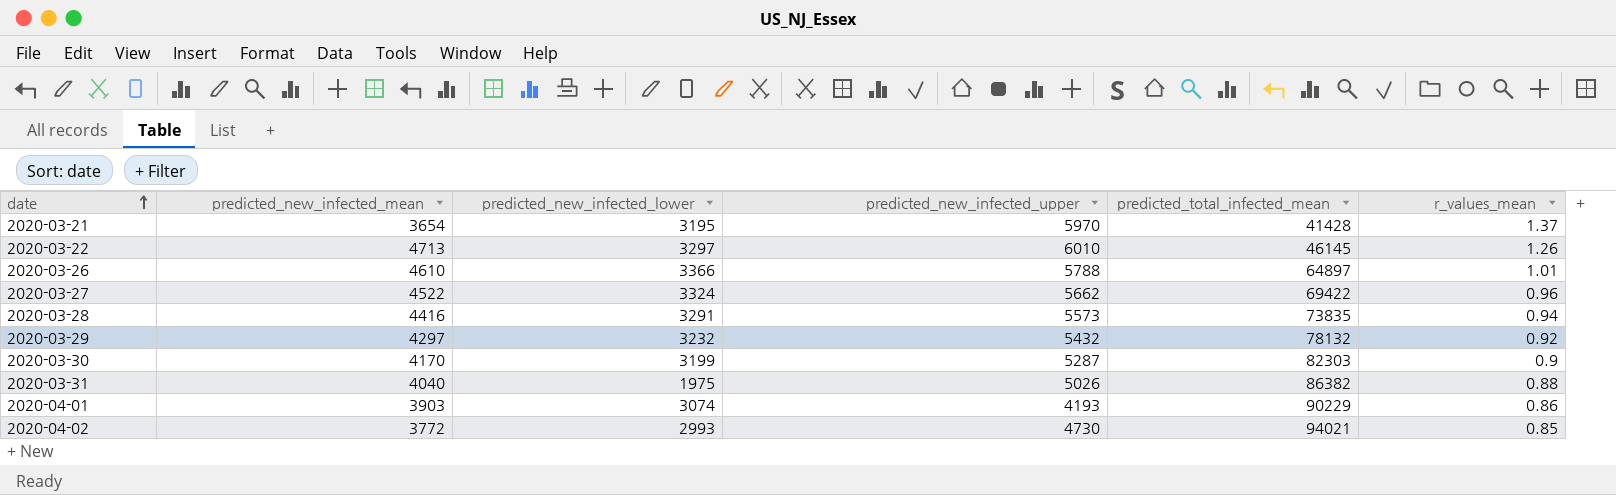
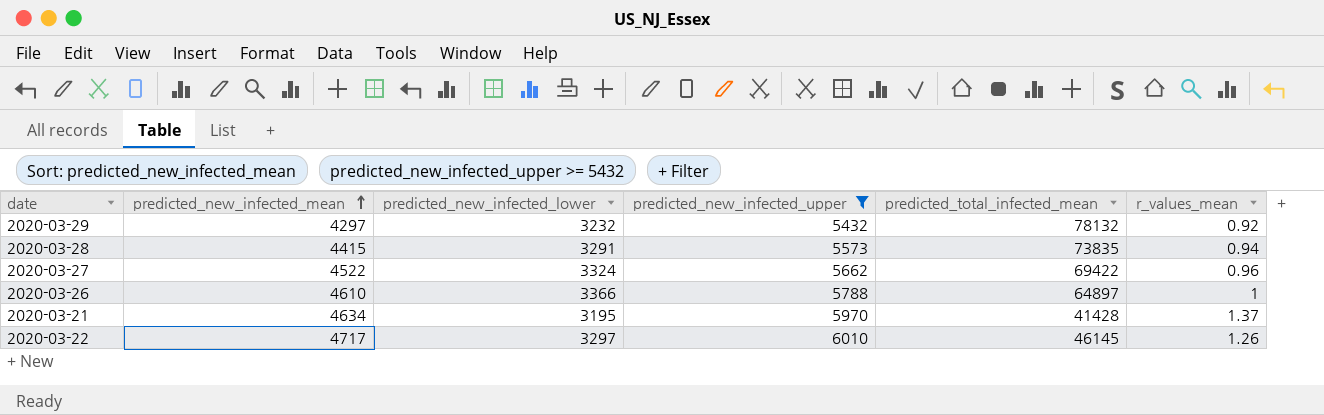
filter: none -> predicted_new_infected_upper >= 5432
row order: date ascending -> predicted_new_infected_mean ascending
2020-03-28 | predicted_new_infected_mean: 4416 -> 4415
2020-03-26 | r_values_mean: 1.01 -> 1
2020-03-21 | predicted_new_infected_mean: 3654 -> 4634
2020-03-22 | predicted_new_infected_mean: 4713 -> 4717

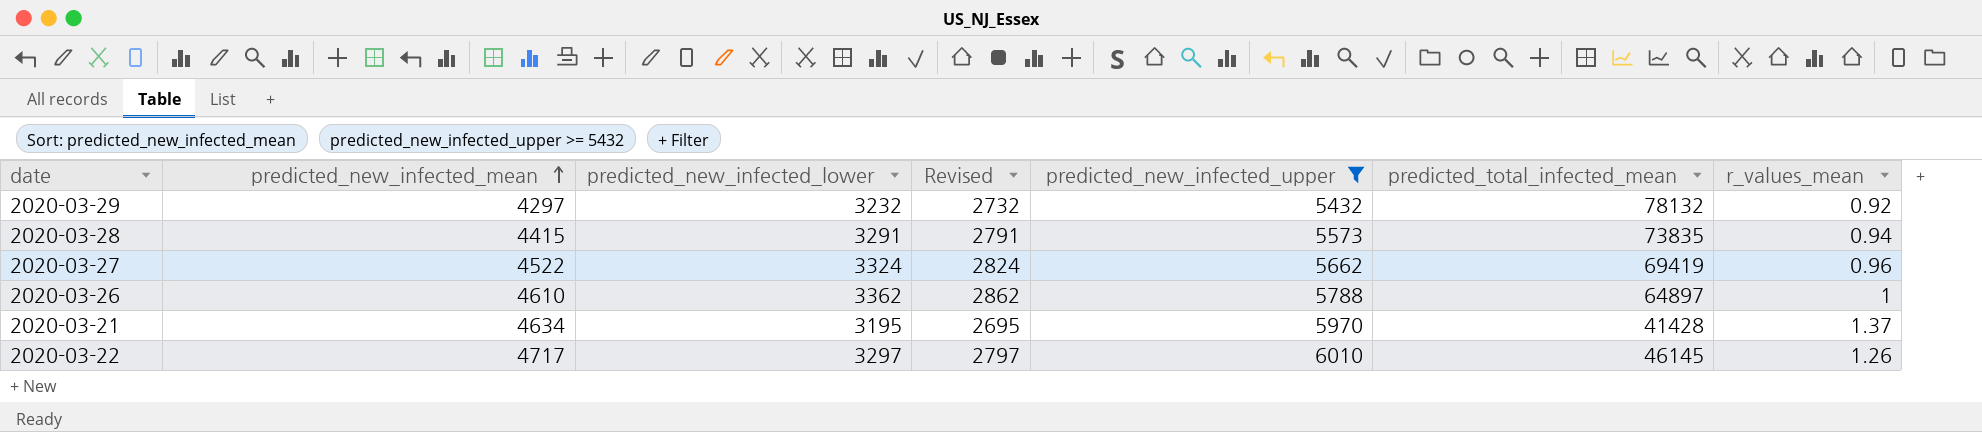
column Revised | formula: none -> [predicted_new_infected_lower] - 500
2020-03-27 | predicted_total_infected_mean: 69422 -> 69419
2020-03-26 | predicted_new_infected_lower: 3366 -> 3362

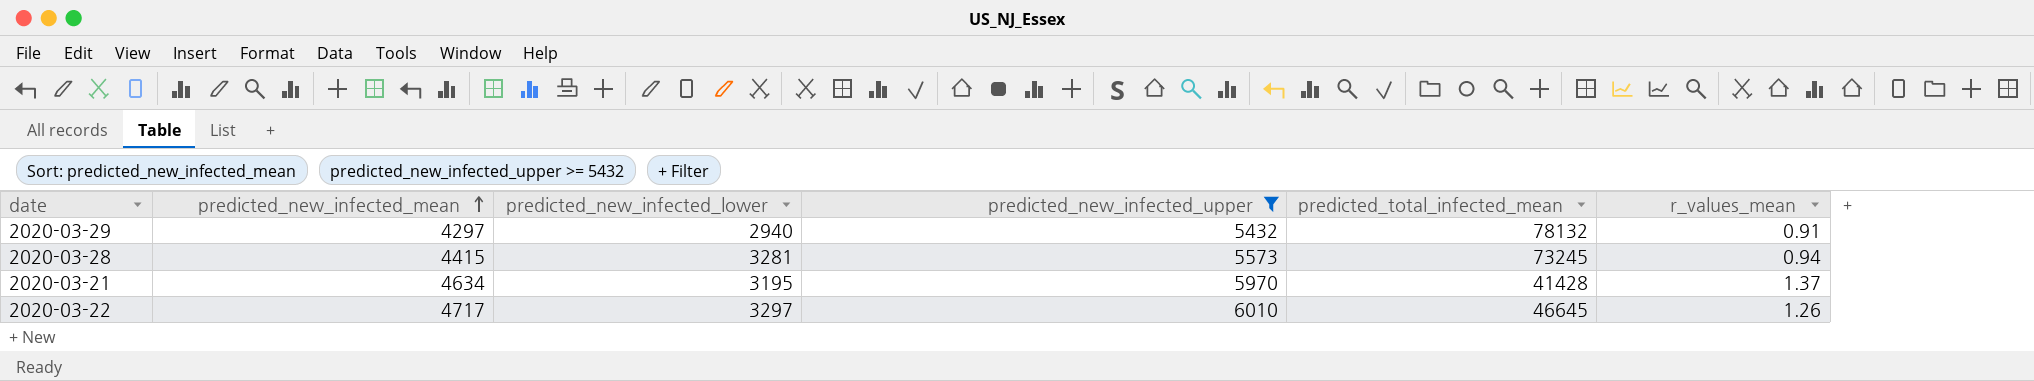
column Revised | formula: [predicted_new_infected_lower] - 500 -> none
row 2020-03-27: 4522 | 3324 | 2824 | 5662 | 69419 | 0.96 -> none
row 2020-03-26: 4610 | 3362 | 2862 | 5788 | 64897 | 1 -> none
2020-03-29 | predicted_new_infected_lower: 3232 -> 2940
2020-03-29 | r_values_mean: 0.92 -> 0.91
2020-03-28 | predicted_new_infected_lower: 3291 -> 3281
2020-03-28 | predicted_total_infected_mean: 73835 -> 73245
2020-03-22 | predicted_total_infected_mean: 46145 -> 46645

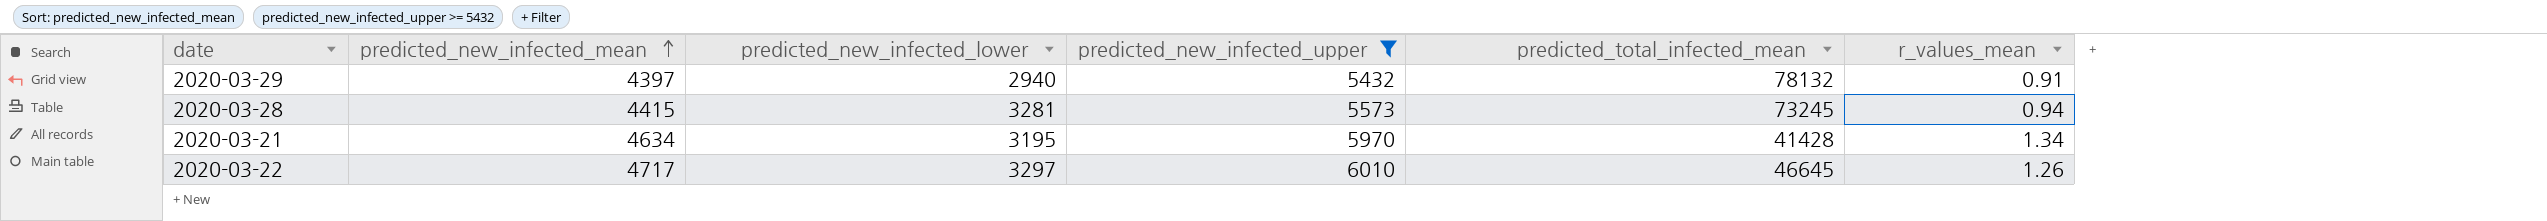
2020-03-29 | predicted_new_infected_mean: 4297 -> 4397
2020-03-21 | r_values_mean: 1.37 -> 1.34

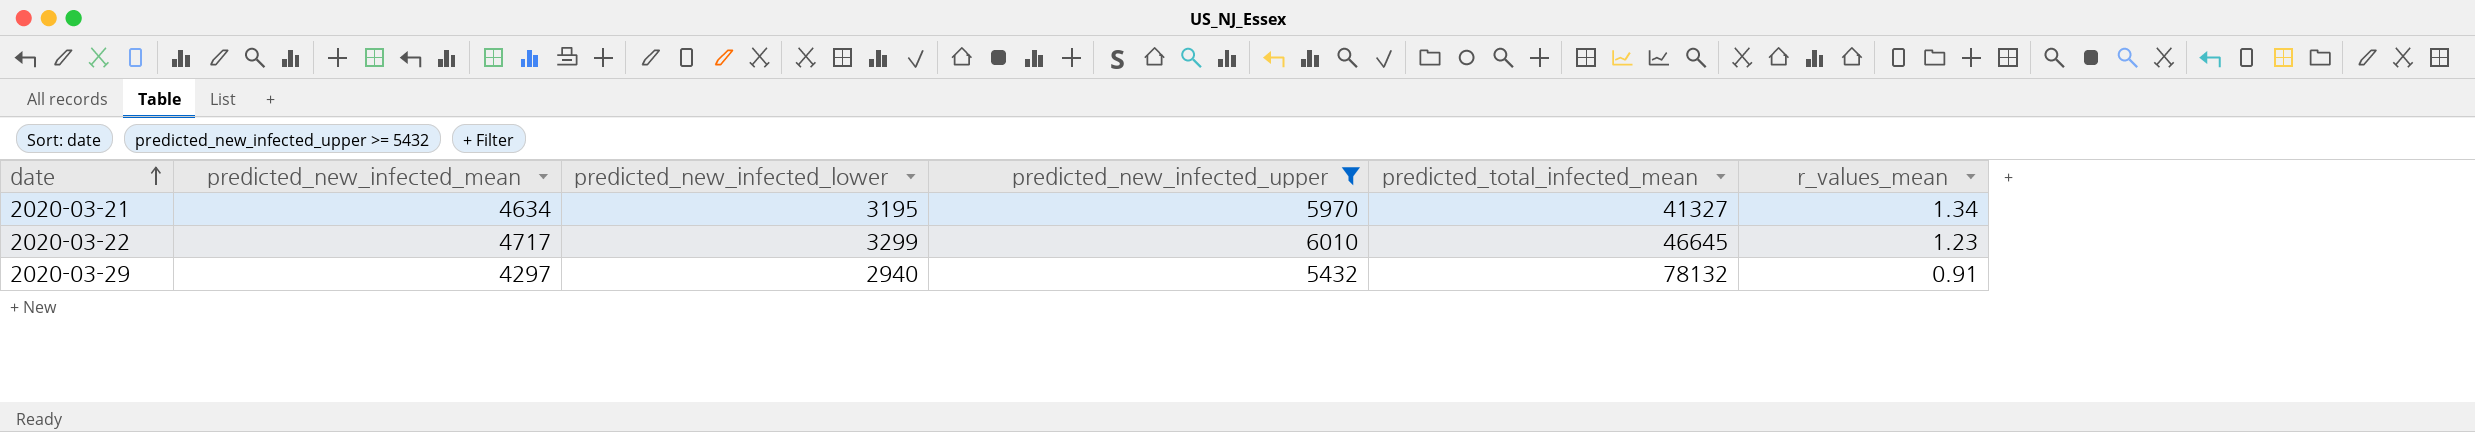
row order: predicted_new_infected_mean ascending -> date ascending
row 2020-03-28: 4415 | 3281 | 5573 | 73245 | 0.94 -> none
2020-03-21 | predicted_total_infected_mean: 41428 -> 41327
2020-03-22 | predicted_new_infected_lower: 3297 -> 3299
2020-03-22 | r_values_mean: 1.26 -> 1.23
2020-03-29 | predicted_new_infected_mean: 4397 -> 4297

